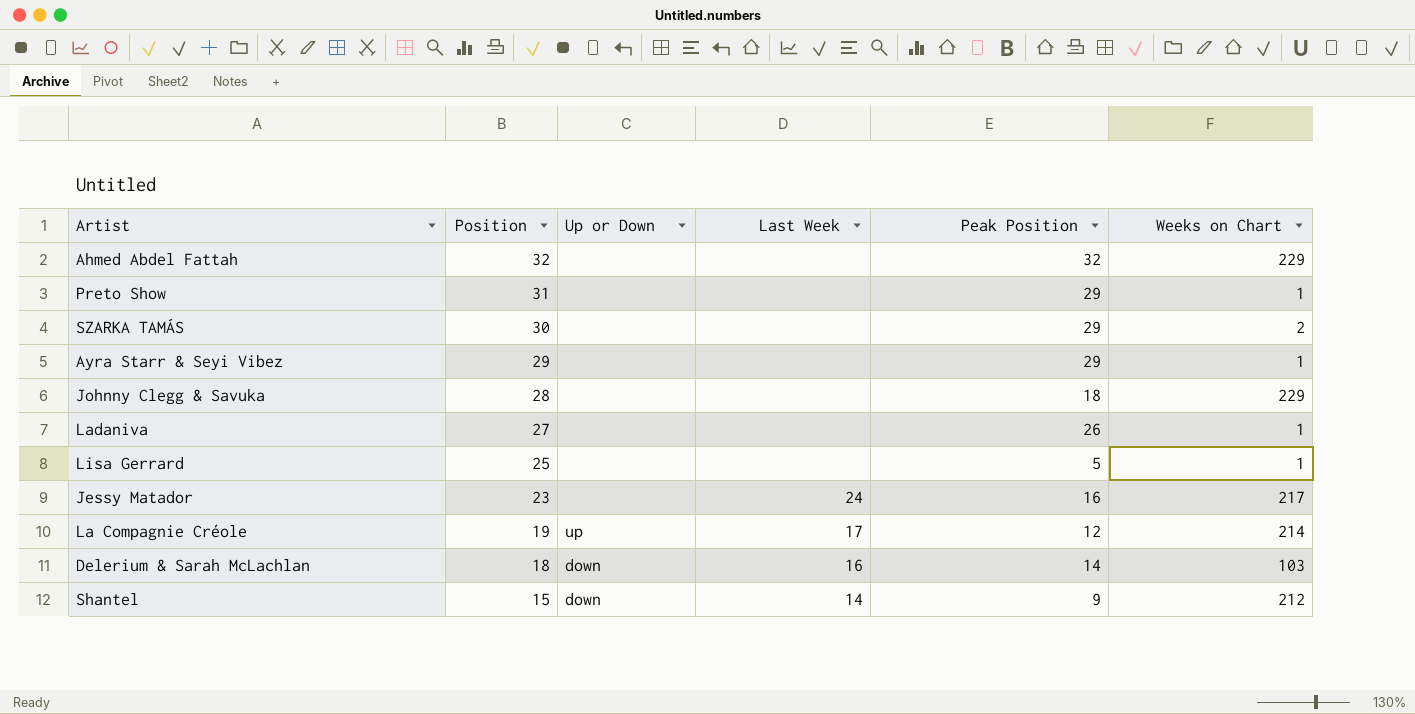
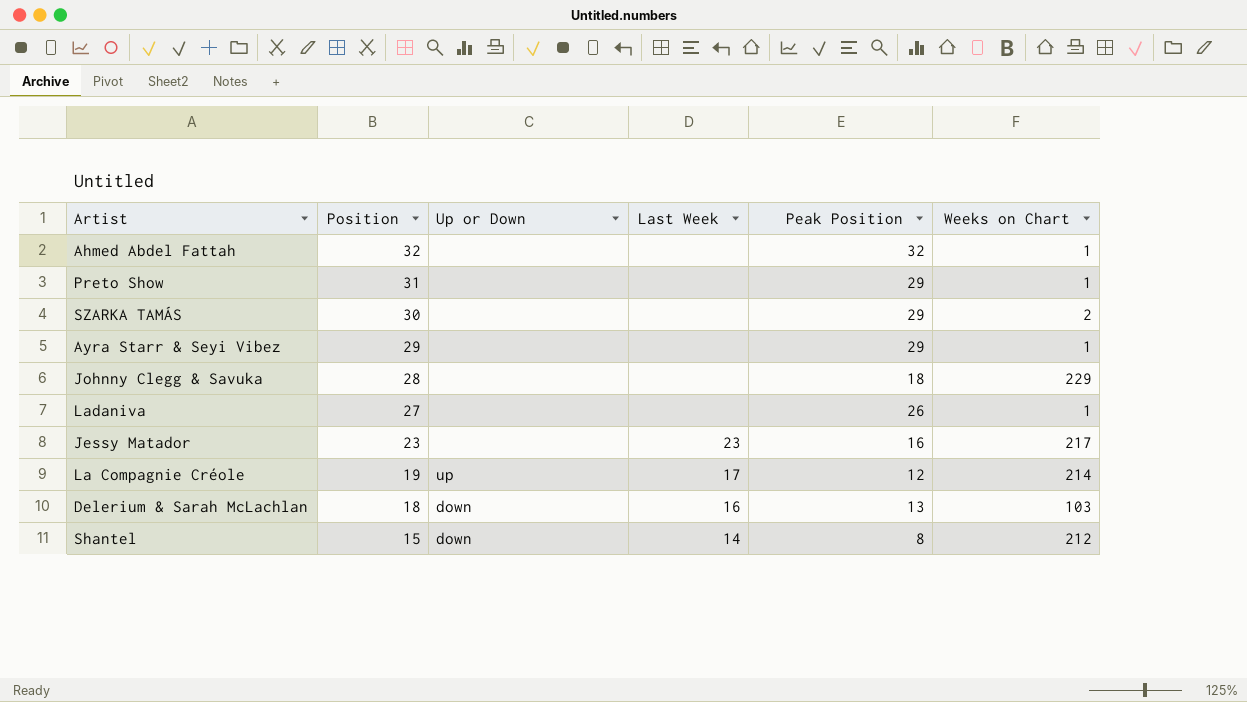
row Lisa Gerrard: 25 | none | none | 5 | 1 -> none
Ahmed Abdel Fattah | Weeks on Chart: 229 -> 1
Jessy Matador | Last Week: 24 -> 23
Delerium & Sarah McLachlan | Peak Position: 14 -> 13
Shantel | Peak Position: 9 -> 8

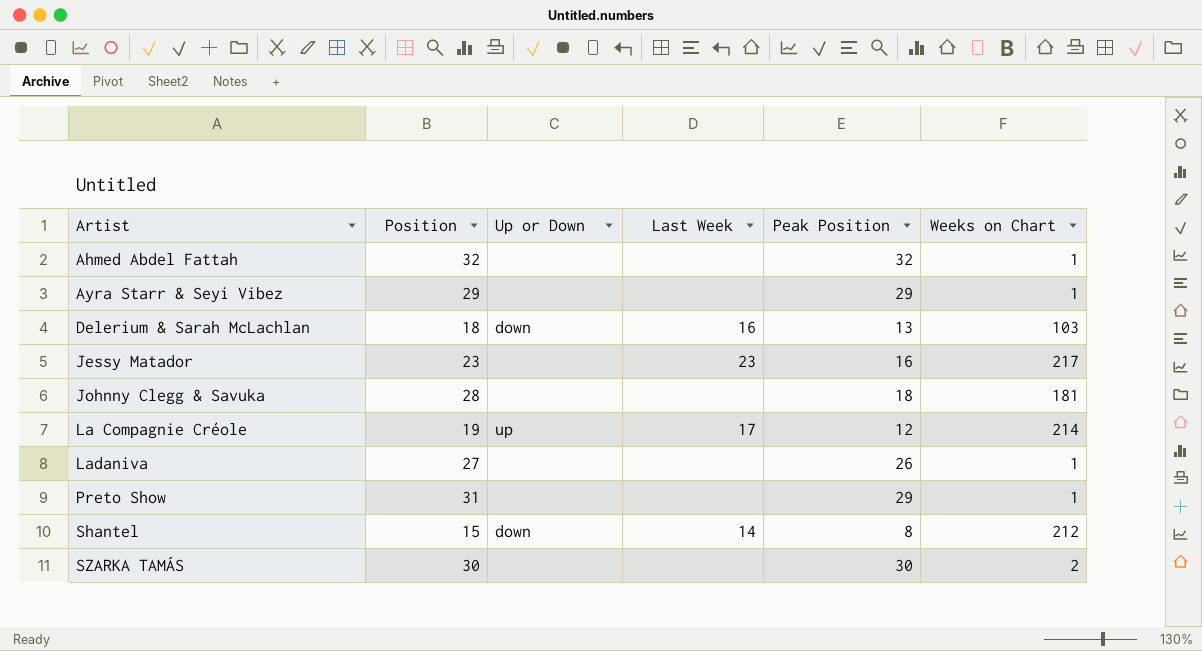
row order: Position descending -> Artist ascending
Johnny Clegg & Savuka | Weeks on Chart: 229 -> 181
SZARKA TAMÁS | Peak Position: 29 -> 30

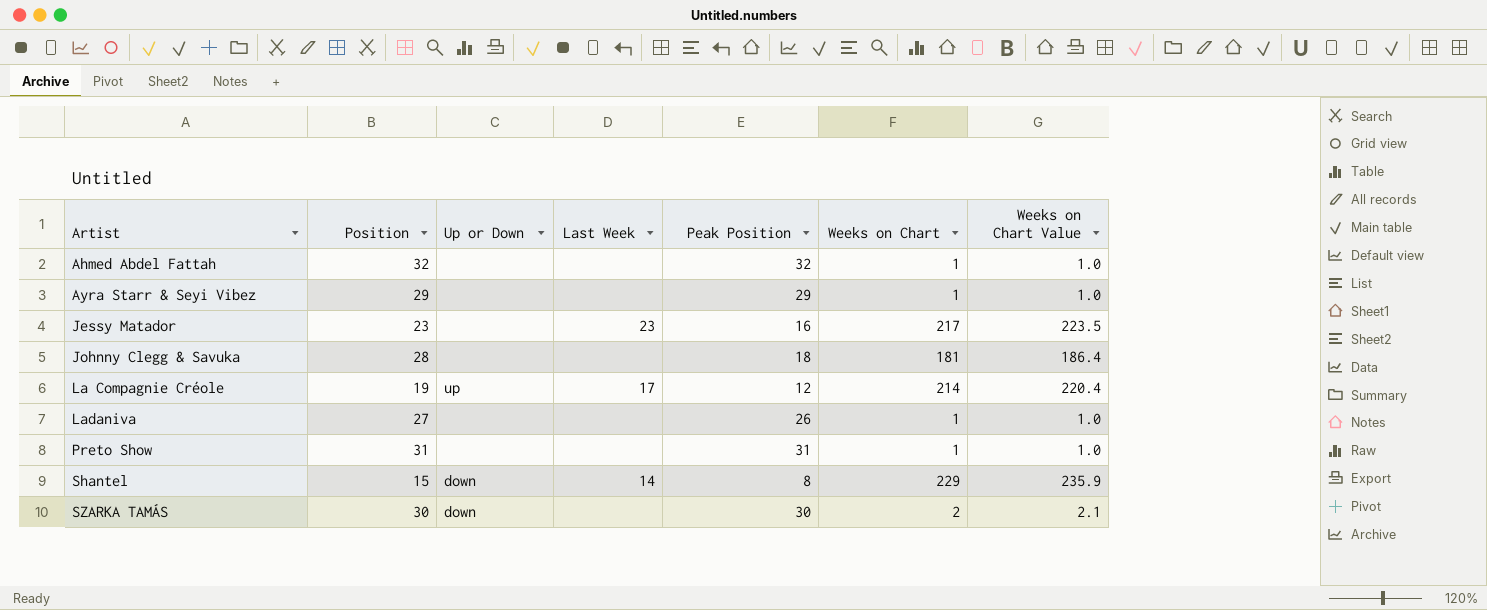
column Weeks on Chart Value | formula: none -> [Weeks on Chart] * 1.03
row Delerium & Sarah McLachlan: 18 | down | 16 | 13 | 103 -> none
Preto Show | Peak Position: 29 -> 31
Shantel | Weeks on Chart: 212 -> 229
SZARKA TAMÁS | Up or Down: none -> down

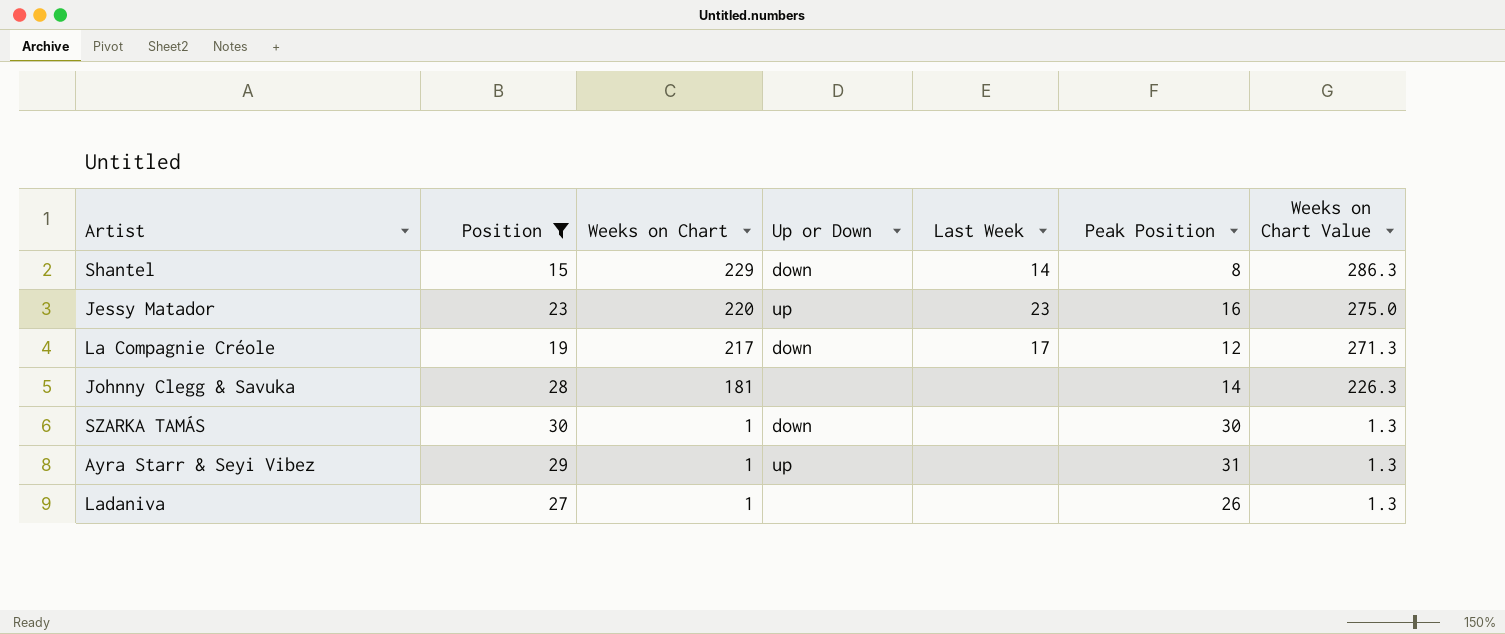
filter: none -> Position <= 30
row order: Artist ascending -> Weeks on Chart descending
column Weeks on Chart | position: 6 -> 3
column Weeks on Chart Value | formula: [Weeks on Chart] * 1.03 -> [Weeks on Chart] * 1.25
Jessy Matador | Weeks on Chart: 217 -> 220
Jessy Matador | Up or Down: none -> up
La Compagnie Créole | Weeks on Chart: 214 -> 217
La Compagnie Créole | Up or Down: up -> down
Johnny Clegg & Savuka | Peak Position: 18 -> 14
SZARKA TAMÁS | Weeks on Chart: 2 -> 1
Ayra Starr & Seyi Vibez | Up or Down: none -> up
Ayra Starr & Seyi Vibez | Peak Position: 29 -> 31

